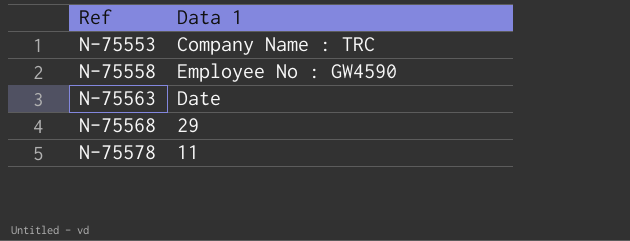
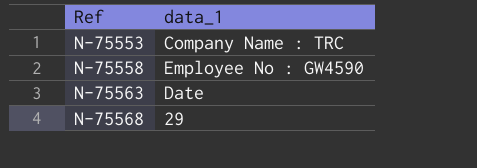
column name: Data 1 -> data_1
row N-75578: 11 -> none

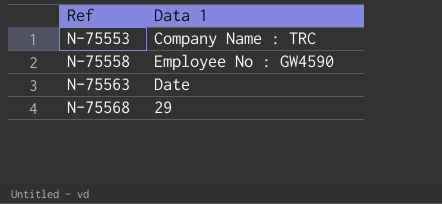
column name: data_1 -> Data 1

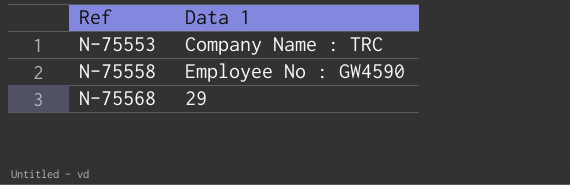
row N-75563: Date -> none

